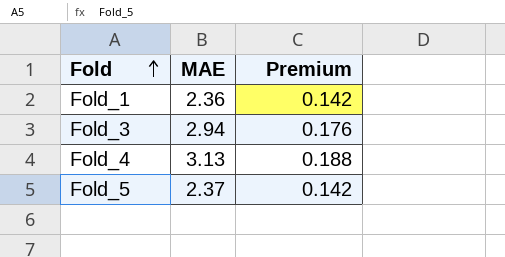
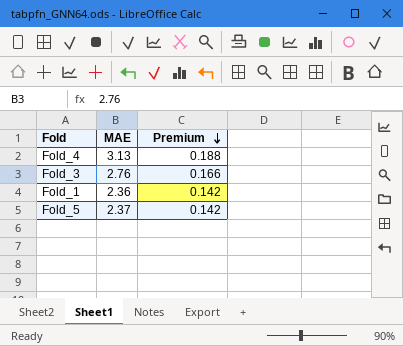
row order: Fold ascending -> Premium descending
Fold_3 | MAE: 2.94 -> 2.76
Fold_3 | Premium: 0.176 -> 0.166

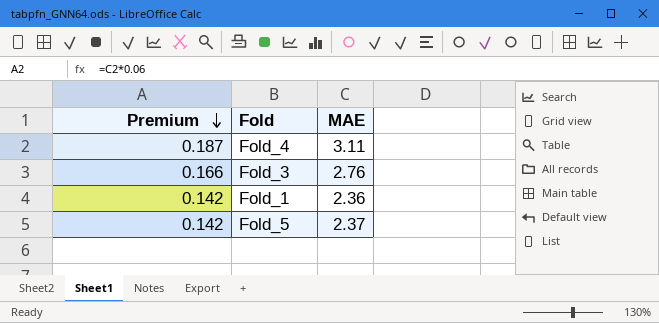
column Premium | position: 3 -> 1
Fold_4 | Premium: 0.188 -> 0.187
Fold_4 | MAE: 3.13 -> 3.11

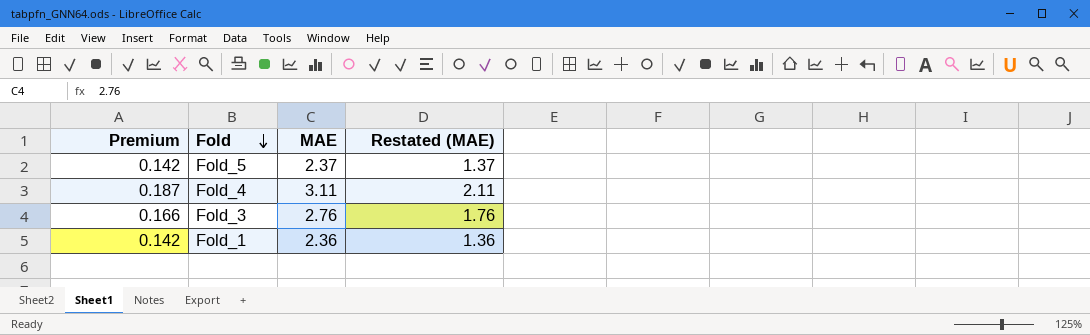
row order: Premium descending -> Fold descending
column Restated (MAE) | formula: none -> [MAE] - 1

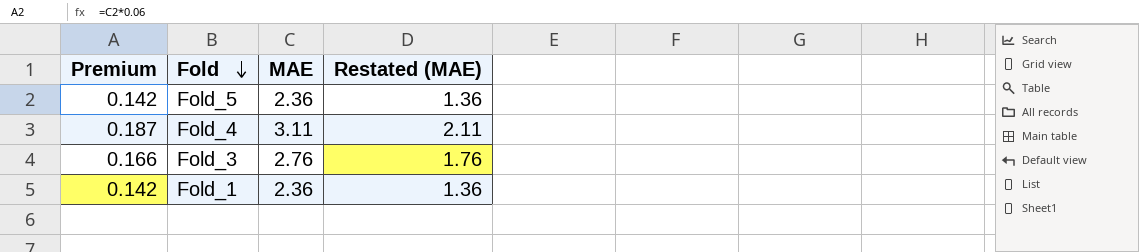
Fold_5 | MAE: 2.37 -> 2.36
Fold_5 | Restated (MAE): 1.37 -> 1.36

